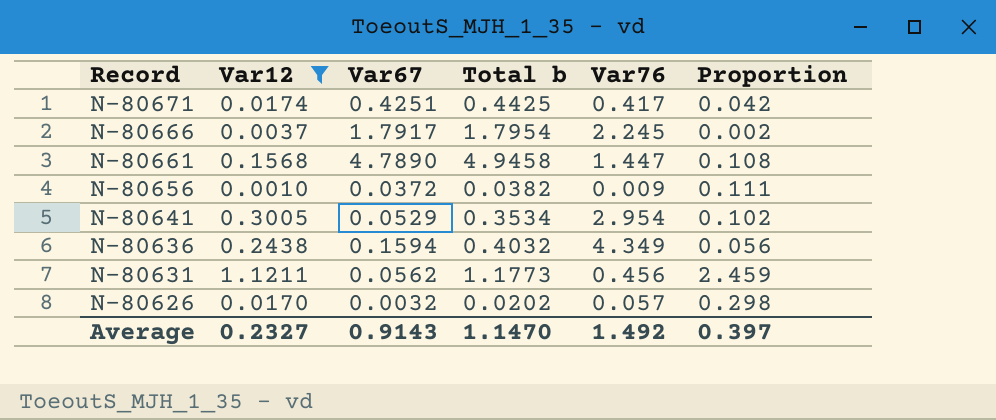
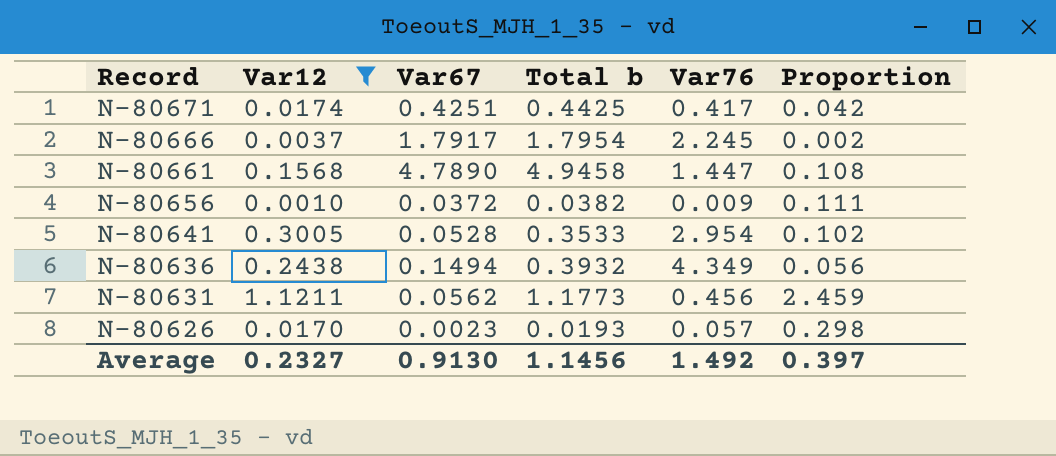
N-80641 | Var67: 0.0529 -> 0.0528
N-80641 | Total b: 0.3534 -> 0.3533
N-80636 | Var67: 0.1594 -> 0.1494
N-80636 | Total b: 0.4032 -> 0.3932
N-80626 | Var67: 0.0032 -> 0.0023
N-80626 | Total b: 0.0202 -> 0.0193
Average | Var67: 0.9143 -> 0.9130
Average | Total b: 1.1470 -> 1.1456

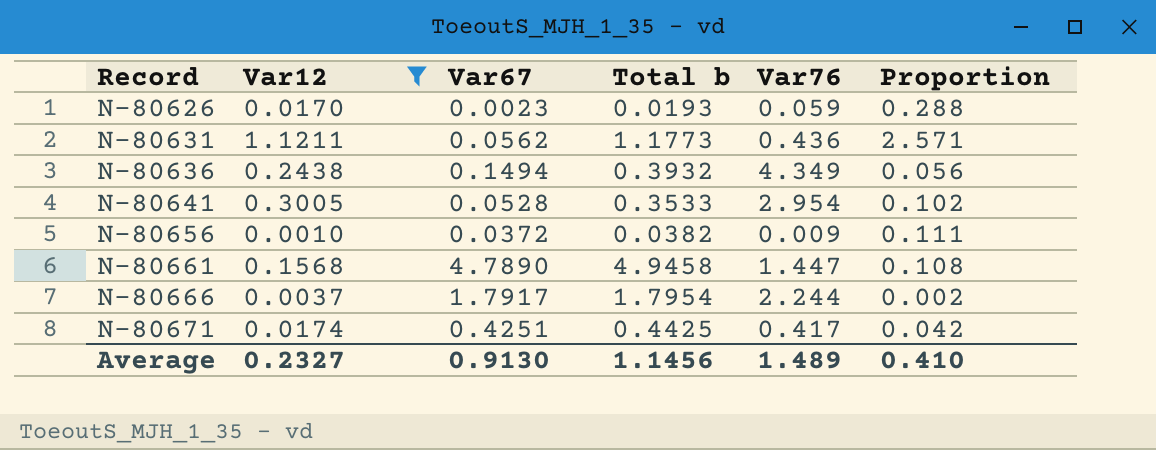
row order: Record descending -> Record ascending
N-80626 | Var76: 0.057 -> 0.059
N-80626 | Proportion: 0.298 -> 0.288
N-80631 | Var76: 0.456 -> 0.436
N-80631 | Proportion: 2.459 -> 2.571
N-80666 | Var76: 2.245 -> 2.244
Average | Var76: 1.492 -> 1.489
Average | Proportion: 0.397 -> 0.410

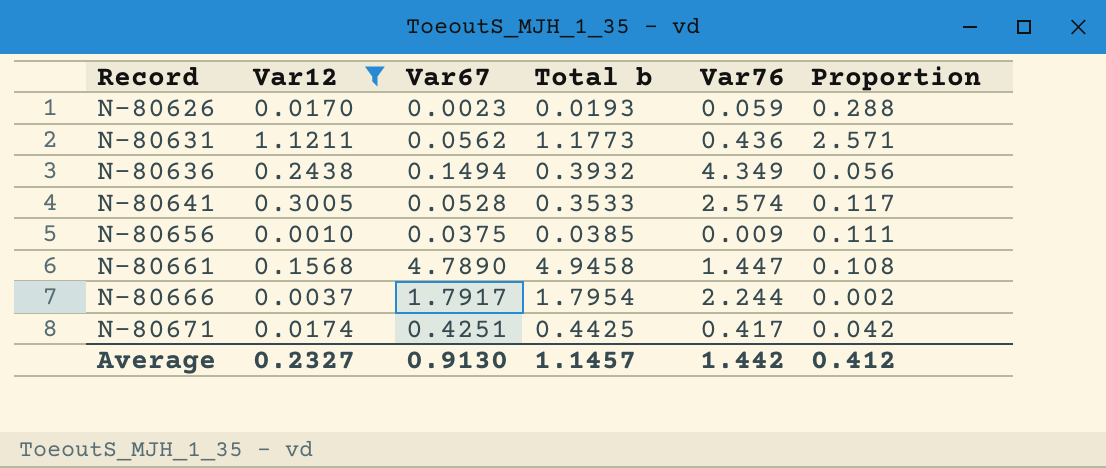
N-80641 | Var76: 2.954 -> 2.574
N-80641 | Proportion: 0.102 -> 0.117
N-80656 | Var67: 0.0372 -> 0.0375
N-80656 | Total b: 0.0382 -> 0.0385
Average | Total b: 1.1456 -> 1.1457
Average | Var76: 1.489 -> 1.442
Average | Proportion: 0.410 -> 0.412

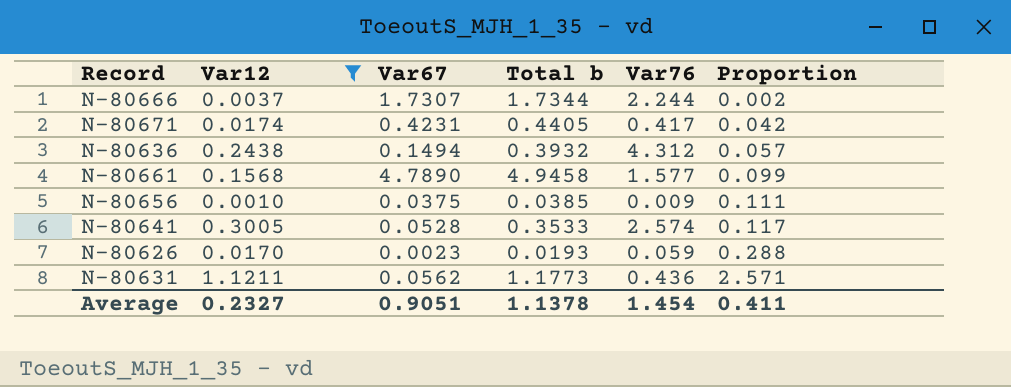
row order: Record ascending -> Proportion ascending
N-80666 | Var67: 1.7917 -> 1.7307
N-80666 | Total b: 1.7954 -> 1.7344
N-80671 | Var67: 0.4251 -> 0.4231
N-80671 | Total b: 0.4425 -> 0.4405
N-80636 | Var76: 4.349 -> 4.312
N-80636 | Proportion: 0.056 -> 0.057
N-80661 | Var76: 1.447 -> 1.577
N-80661 | Proportion: 0.108 -> 0.099
Average | Var67: 0.9130 -> 0.9051
Average | Total b: 1.1457 -> 1.1378
Average | Var76: 1.442 -> 1.454
Average | Proportion: 0.412 -> 0.411

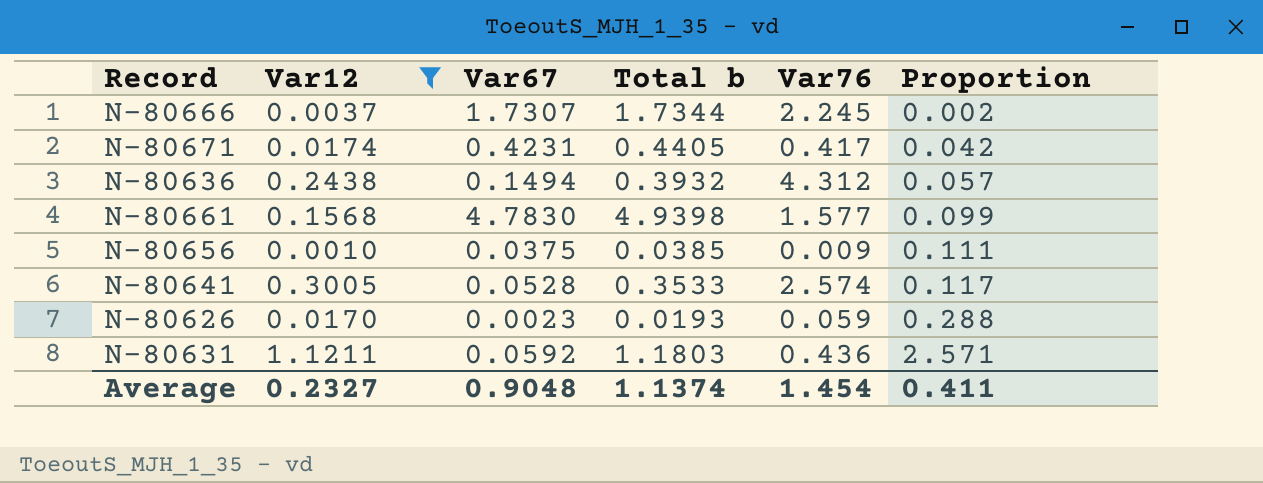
N-80666 | Var76: 2.244 -> 2.245
N-80661 | Var67: 4.7890 -> 4.7830
N-80661 | Total b: 4.9458 -> 4.9398
N-80631 | Var67: 0.0562 -> 0.0592
N-80631 | Total b: 1.1773 -> 1.1803
Average | Var67: 0.9051 -> 0.9048
Average | Total b: 1.1378 -> 1.1374

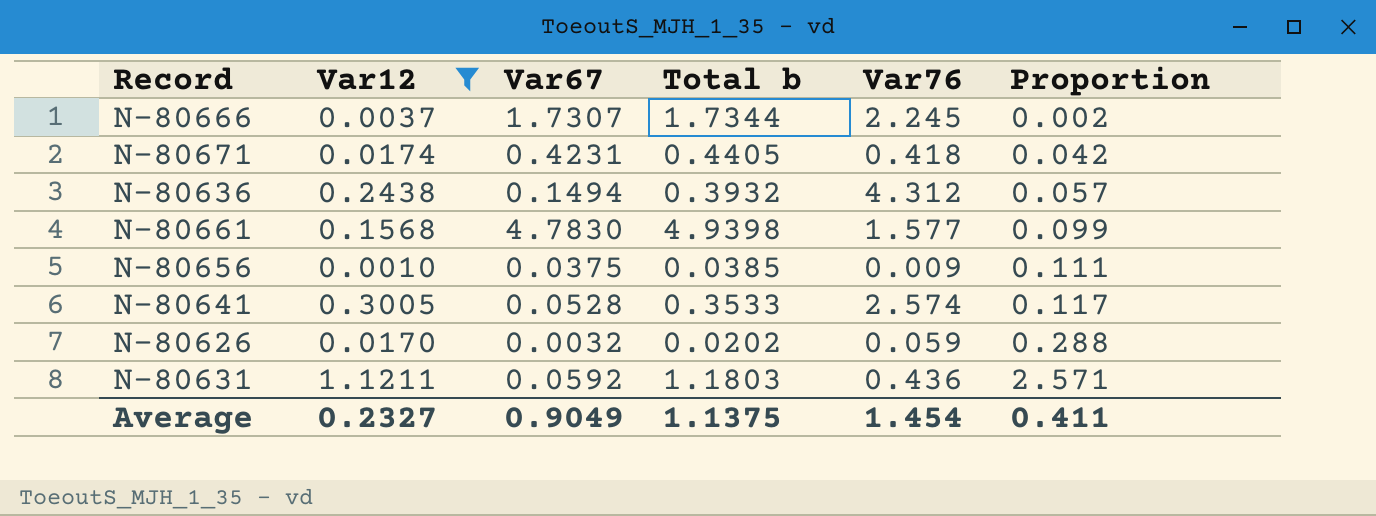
N-80671 | Var76: 0.417 -> 0.418
N-80626 | Var67: 0.0023 -> 0.0032
N-80626 | Total b: 0.0193 -> 0.0202
Average | Var67: 0.9048 -> 0.9049
Average | Total b: 1.1374 -> 1.1375

